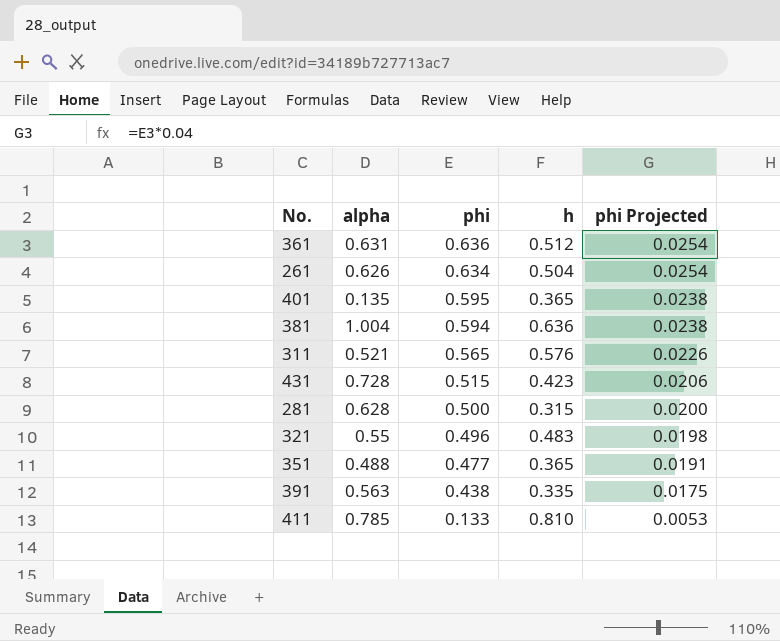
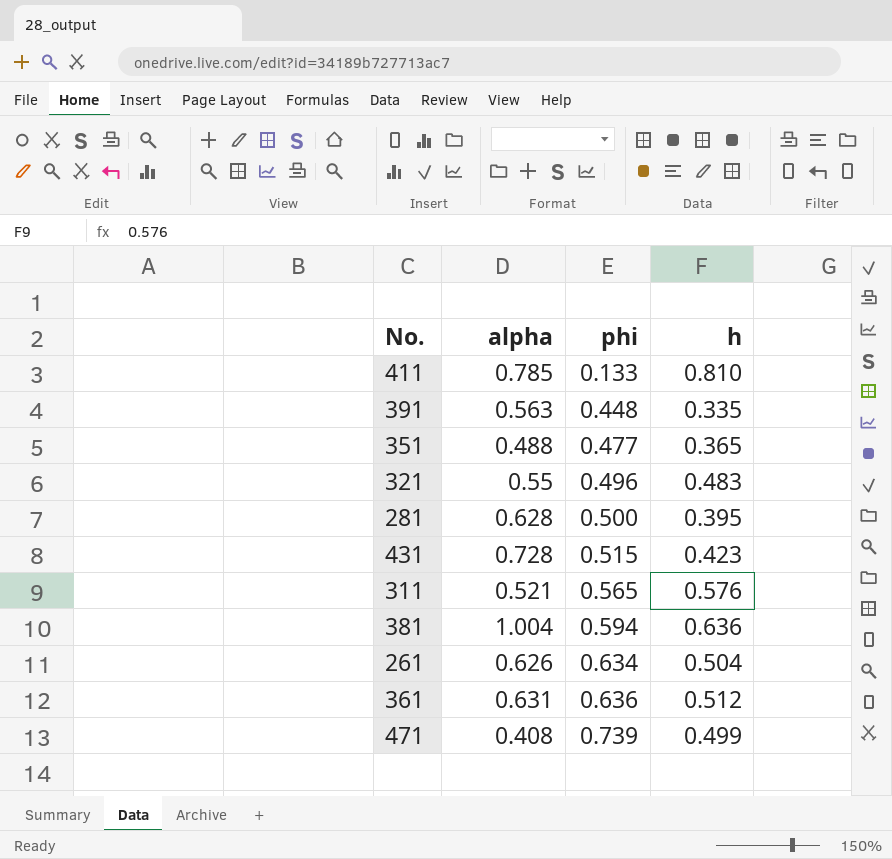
row order: phi descending -> phi ascending
column phi Projected | formula: [phi] * 0.04 -> none
row 401: 0.135 | 0.595 | 0.365 | 0.0238 -> none
391 | phi: 0.438 -> 0.448
281 | h: 0.315 -> 0.395
row 471: none -> 0.408 | 0.739 | 0.499

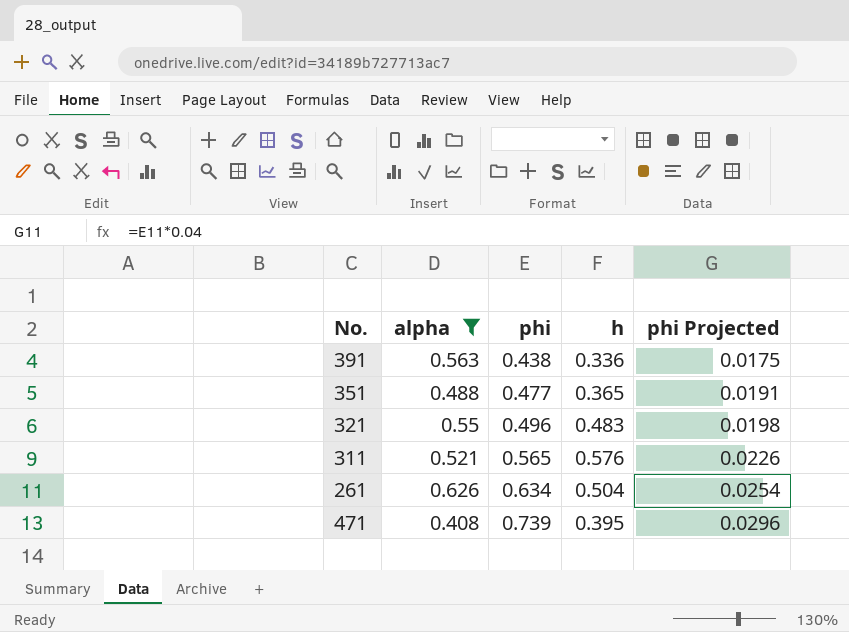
filter: none -> alpha <= 0.626
column phi Projected | formula: none -> [phi] * 0.04
391 | phi: 0.448 -> 0.438
391 | h: 0.335 -> 0.336
471 | h: 0.499 -> 0.395

